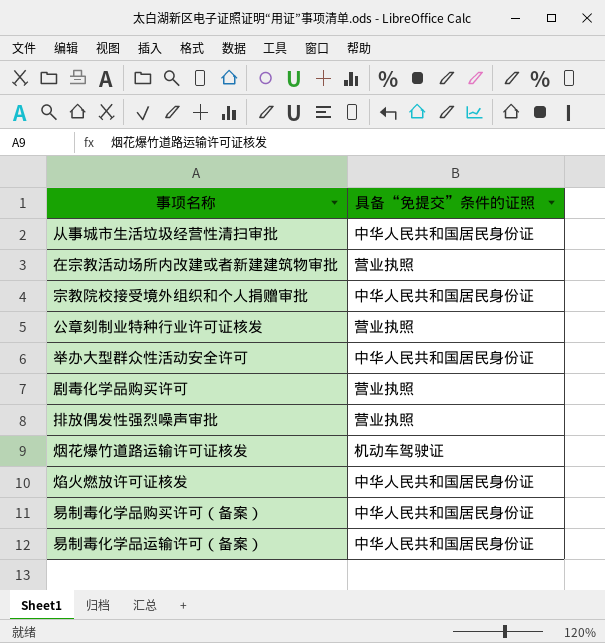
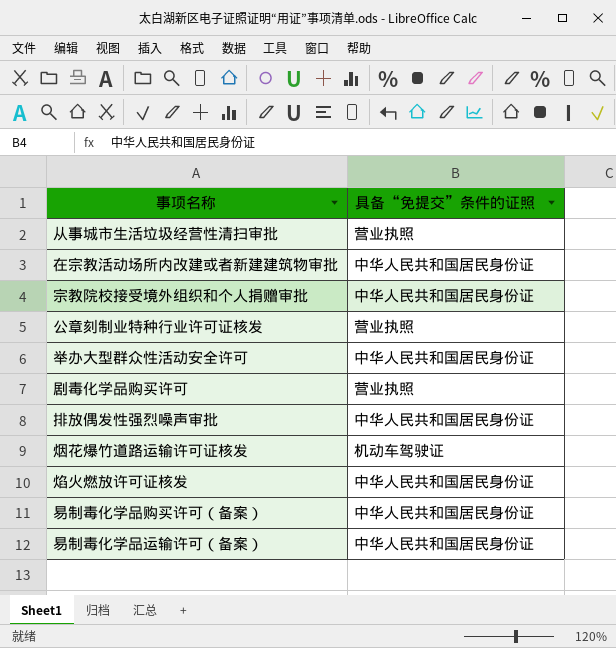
从事城市生活垃圾经营性清扫审批 | 具备“免提交”条件的证照: 中华人民共和国居民身份证 -> 营业执照
在宗教活动场所内改建或者新建建筑物审批 | 具备“免提交”条件的证照: 营业执照 -> 中华人民共和国居民身份证
排放偶发性强烈噪声审批 | 具备“免提交”条件的证照: 营业执照 -> 中华人民共和国居民身份证

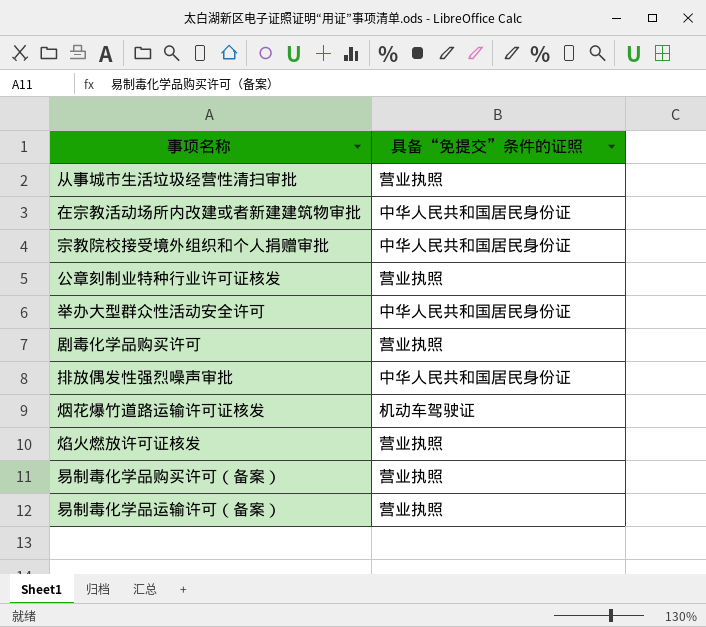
焰火燃放许可证核发 | 具备“免提交”条件的证照: 中华人民共和国居民身份证 -> 营业执照
易制毒化学品购买许可（备案） | 具备“免提交”条件的证照: 中华人民共和国居民身份证 -> 营业执照
易制毒化学品运输许可（备案） | 具备“免提交”条件的证照: 中华人民共和国居民身份证 -> 营业执照

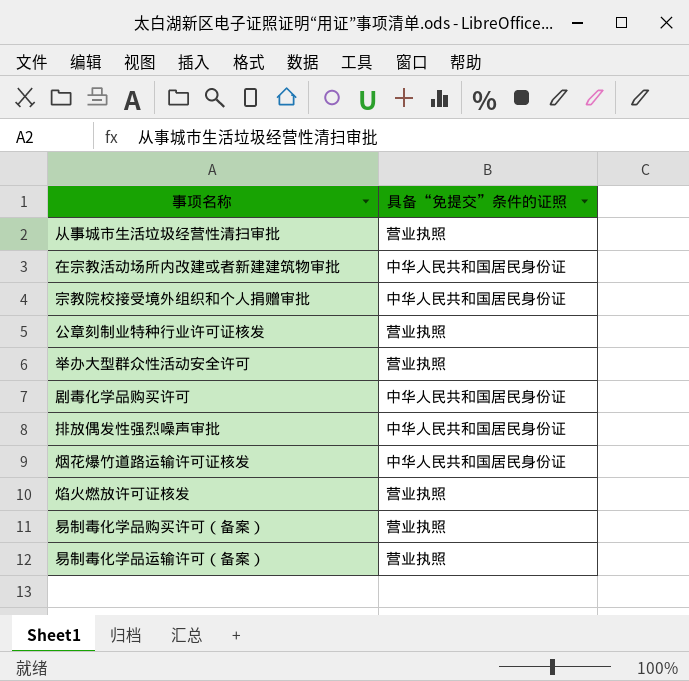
举办大型群众性活动安全许可 | 具备“免提交”条件的证照: 中华人民共和国居民身份证 -> 营业执照
剧毒化学品购买许可 | 具备“免提交”条件的证照: 营业执照 -> 中华人民共和国居民身份证
烟花爆竹道路运输许可证核发 | 具备“免提交”条件的证照: 机动车驾驶证 -> 中华人民共和国居民身份证

